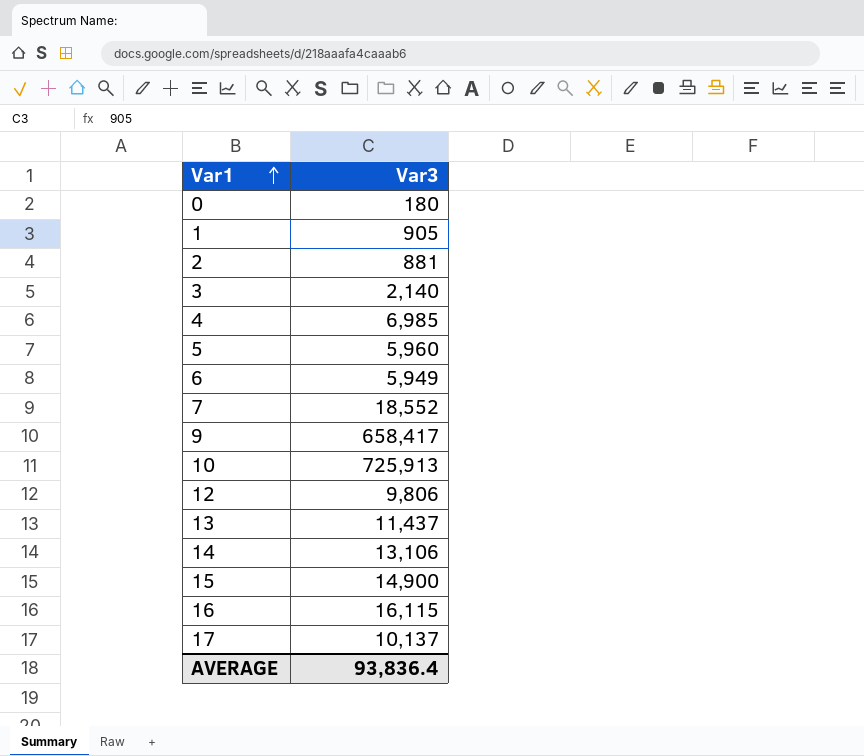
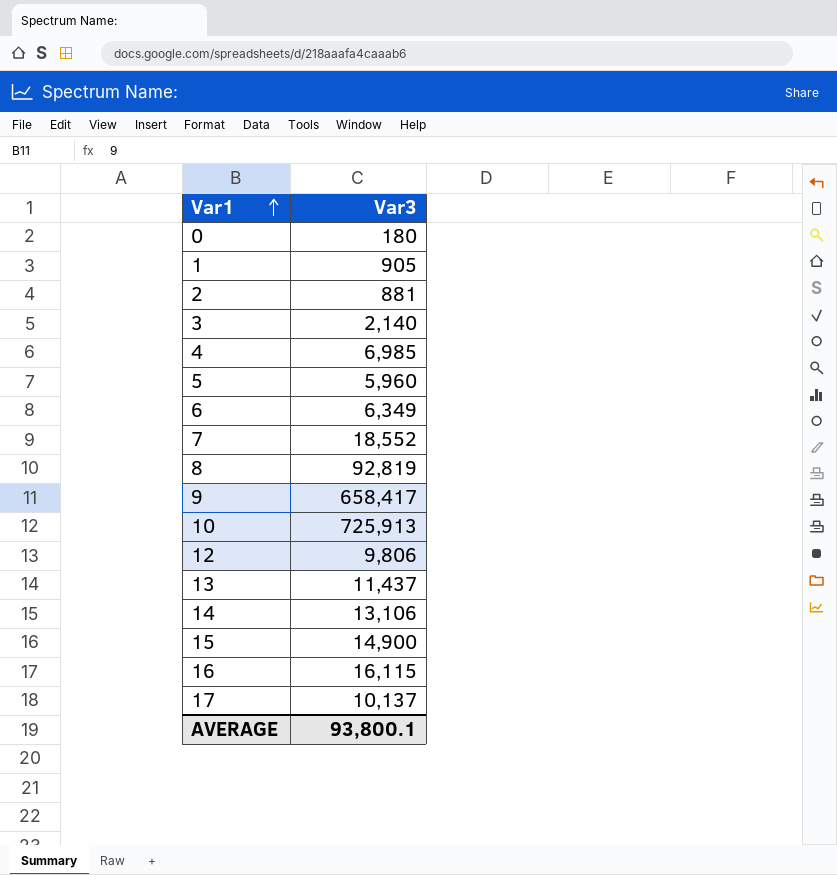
6 | Var3: 5,949 -> 6,349
row 8: none -> 92,819
AVERAGE | Var3: 93,836.4 -> 93,800.1

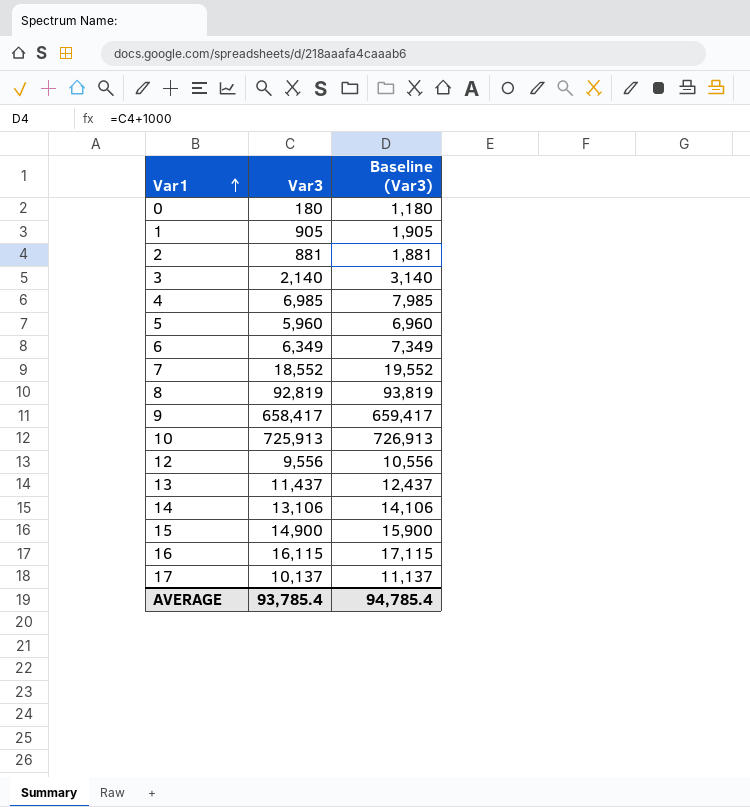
column Baseline (Var3) | formula: none -> [Var3] + 1000
12 | Var3: 9,806 -> 9,556
AVERAGE | Var3: 93,800.1 -> 93,785.4

